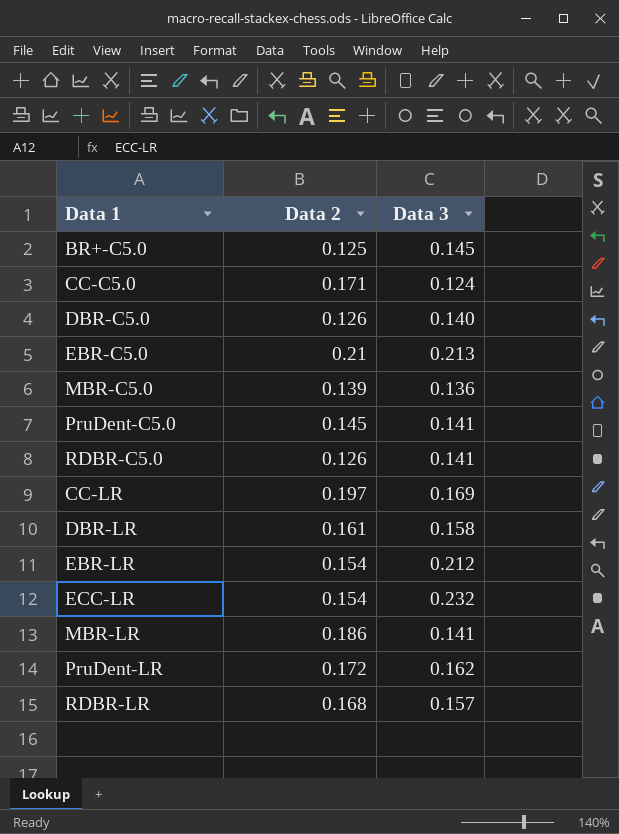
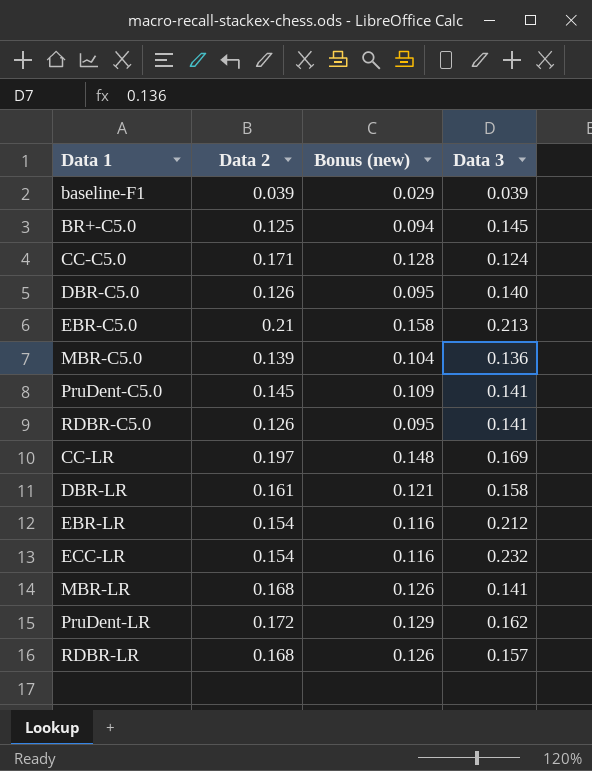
column Bonus (new) | formula: none -> [Data 2] * 0.75
row baseline-F1: none -> 0.039 | 0.029 | 0.039
MBR-LR | Data 2: 0.186 -> 0.168

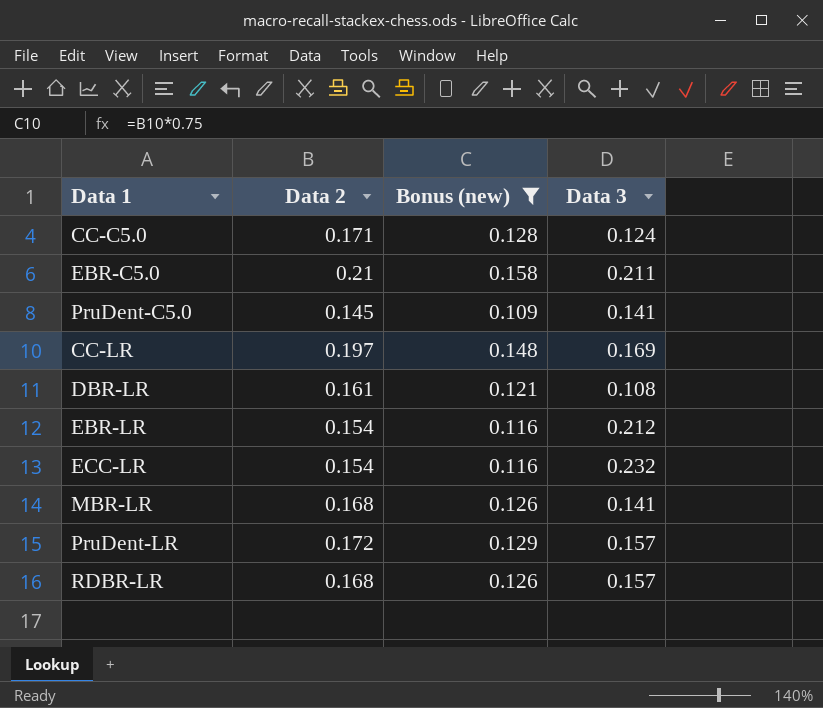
filter: none -> Bonus (new) >= 0.109
EBR-C5.0 | Data 3: 0.213 -> 0.211
DBR-LR | Data 3: 0.158 -> 0.108
PruDent-LR | Data 3: 0.162 -> 0.157

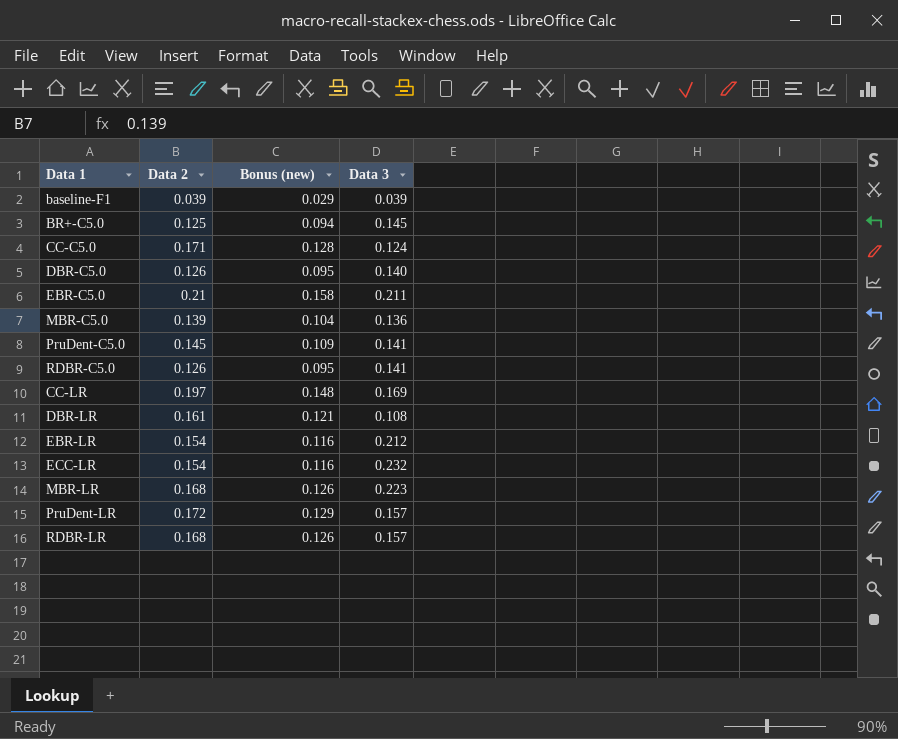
filter: Bonus (new) >= 0.109 -> none
MBR-LR | Data 3: 0.141 -> 0.223

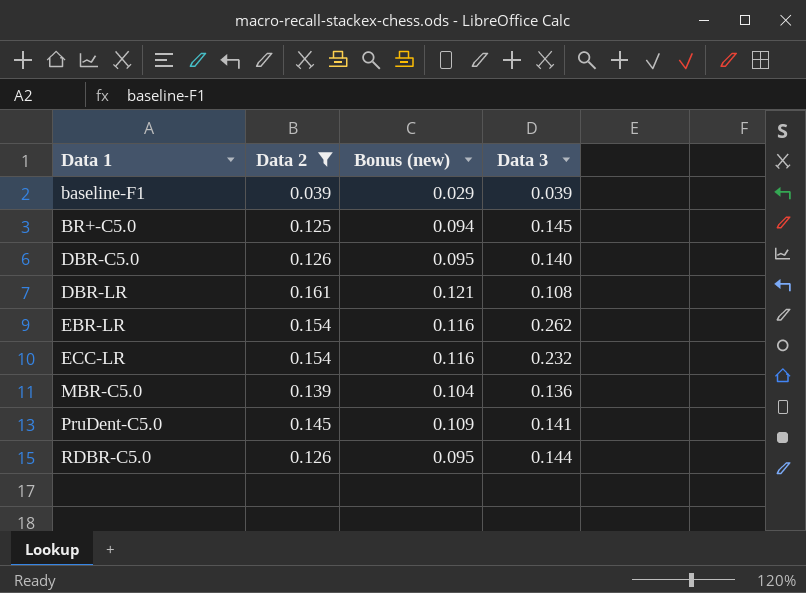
filter: none -> Data 2 <= 0.161
row order: none -> Data 1 ascending
EBR-LR | Data 3: 0.212 -> 0.262
RDBR-C5.0 | Data 3: 0.141 -> 0.144

